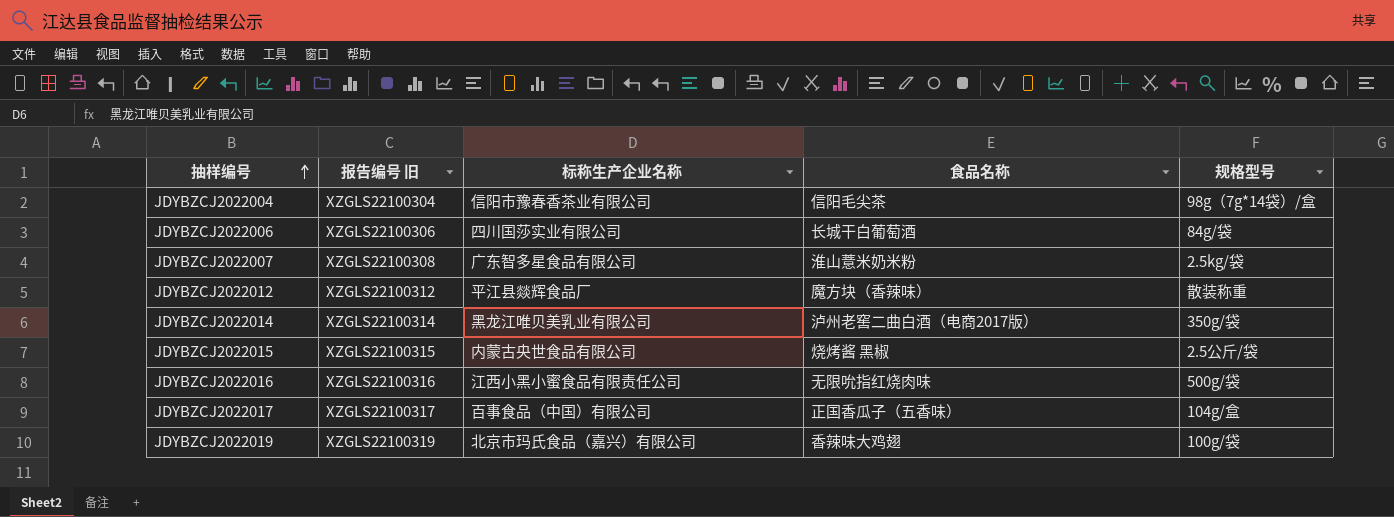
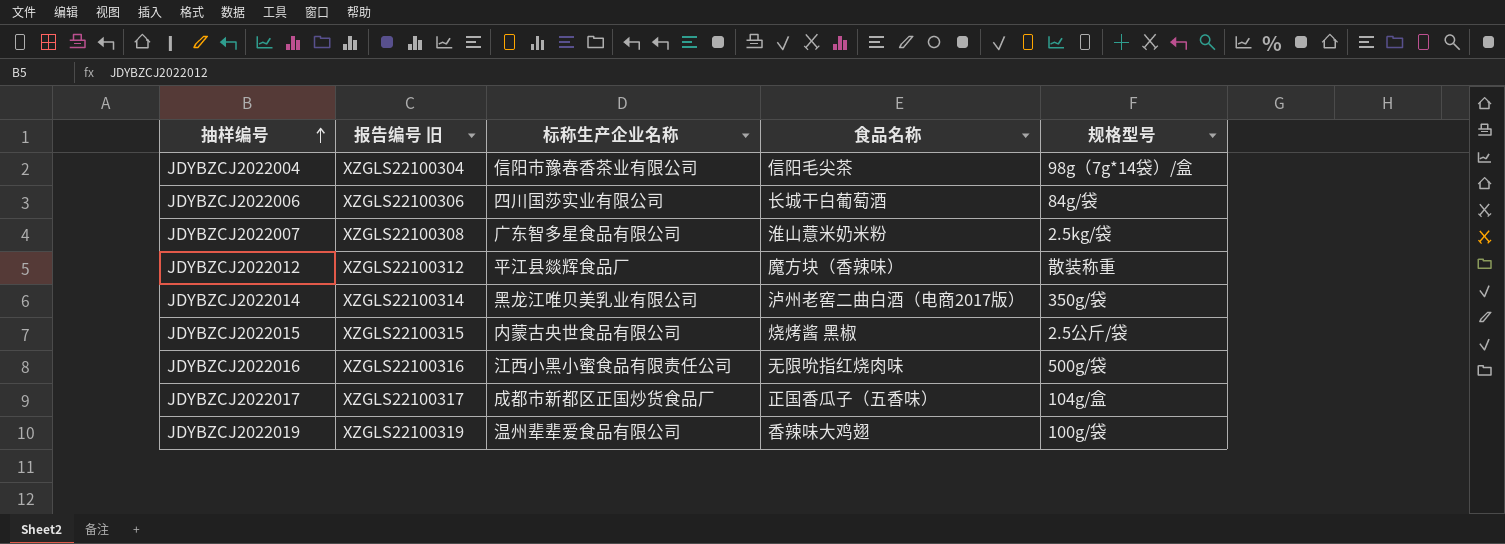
JDYBZCJ2022017 | 标称生产企业名称: 百事食品（中国）有限公司 -> 成都市新都区正国炒货食品厂
JDYBZCJ2022019 | 标称生产企业名称: 北京市玛氏食品（嘉兴）有限公司 -> 温州辈辈爱食品有限公司

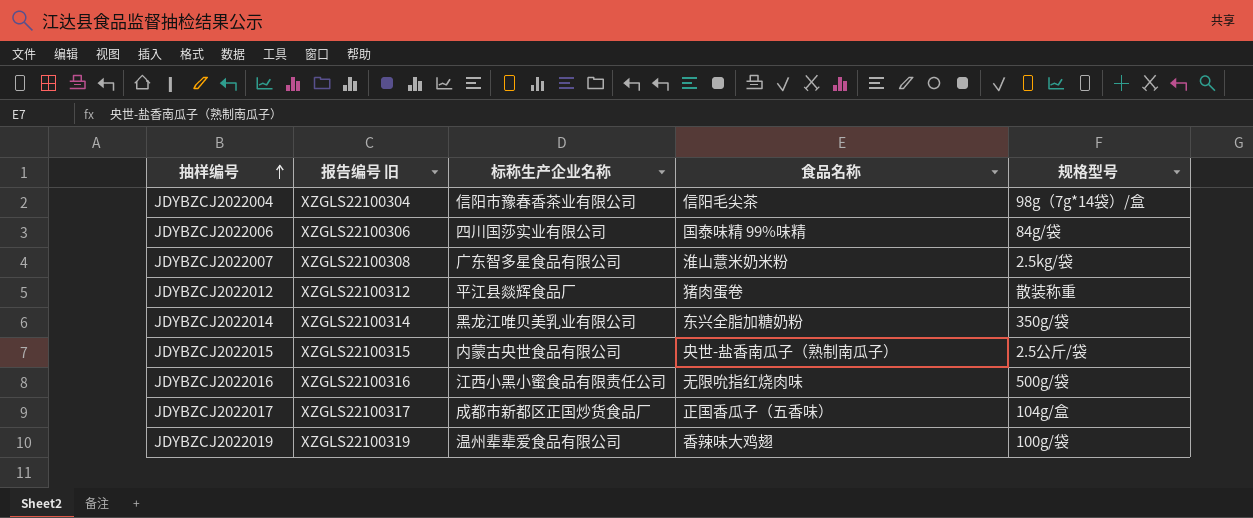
JDYBZCJ2022006 | 食品名称: 长城干白葡萄酒 -> 国泰味精 99%味精
JDYBZCJ2022012 | 食品名称: 魔方块（香辣味） -> 猪肉蛋卷
JDYBZCJ2022014 | 食品名称: 泸州老窖二曲白酒（电商2017版） -> 东兴全脂加糖奶粉
JDYBZCJ2022015 | 食品名称: 烧烤酱 黑椒 -> 央世-盐香南瓜子（熟制南瓜子）

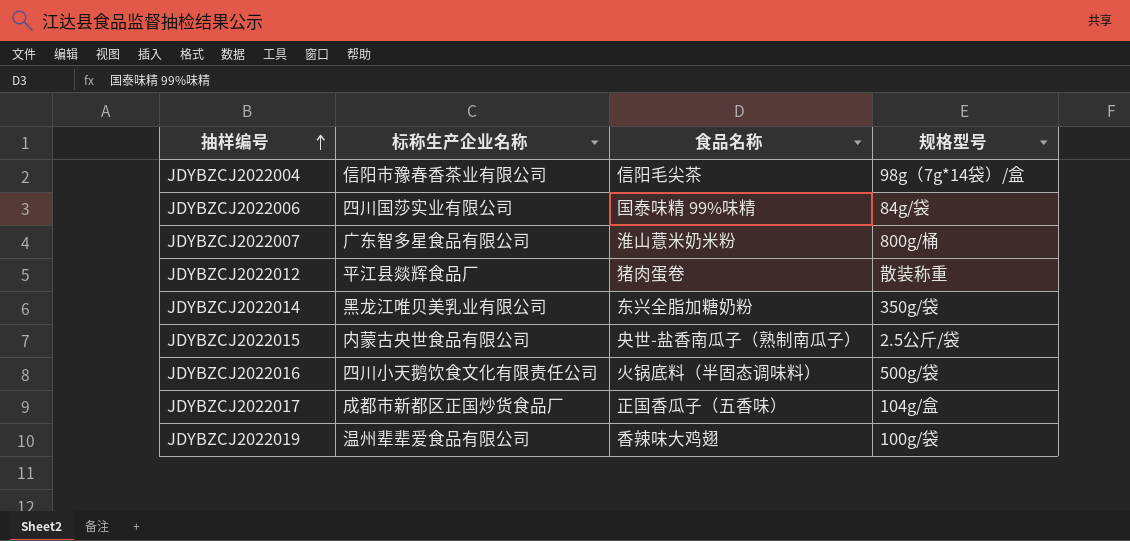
column 报告编号 旧 | position: 2 -> none
JDYBZCJ2022007 | 规格型号: 2.5kg/袋 -> 800g/桶
JDYBZCJ2022016 | 标称生产企业名称: 江西小黑小蜜食品有限责任公司 -> 四川小天鹅饮食文化有限责任公司
JDYBZCJ2022016 | 食品名称: 无限吮指红烧肉味 -> 火锅底料（半固态调味料）

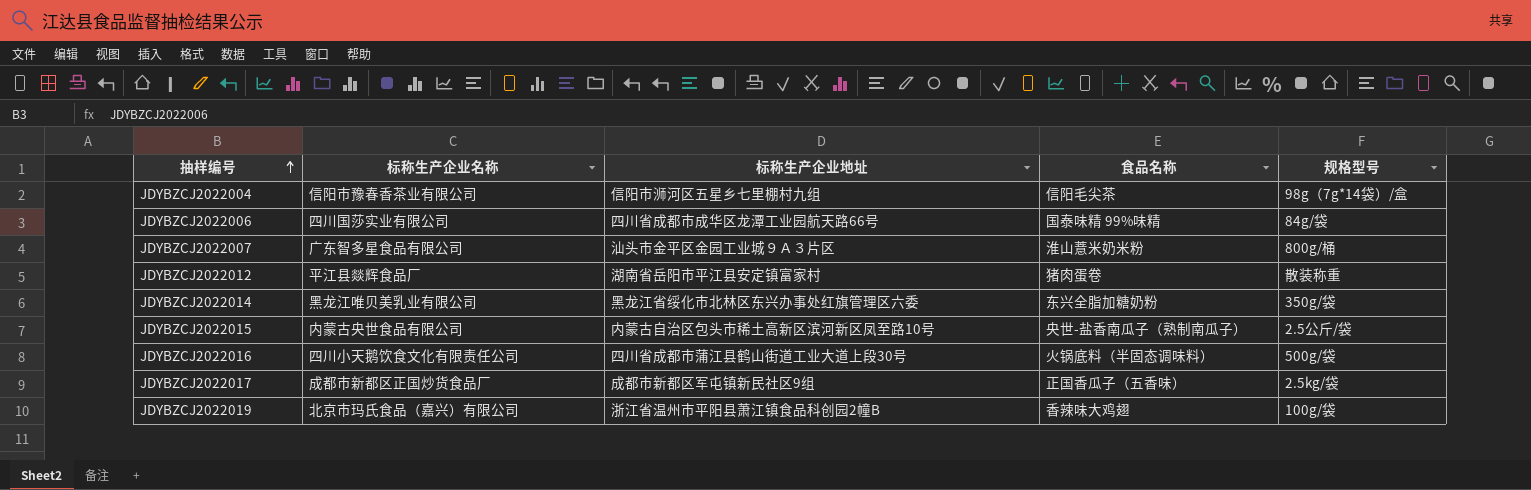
column 标称生产企业地址 | position: none -> 3
JDYBZCJ2022017 | 规格型号: 104g/盒 -> 2.5kg/袋
JDYBZCJ2022019 | 标称生产企业名称: 温州辈辈爱食品有限公司 -> 北京市玛氏食品（嘉兴）有限公司

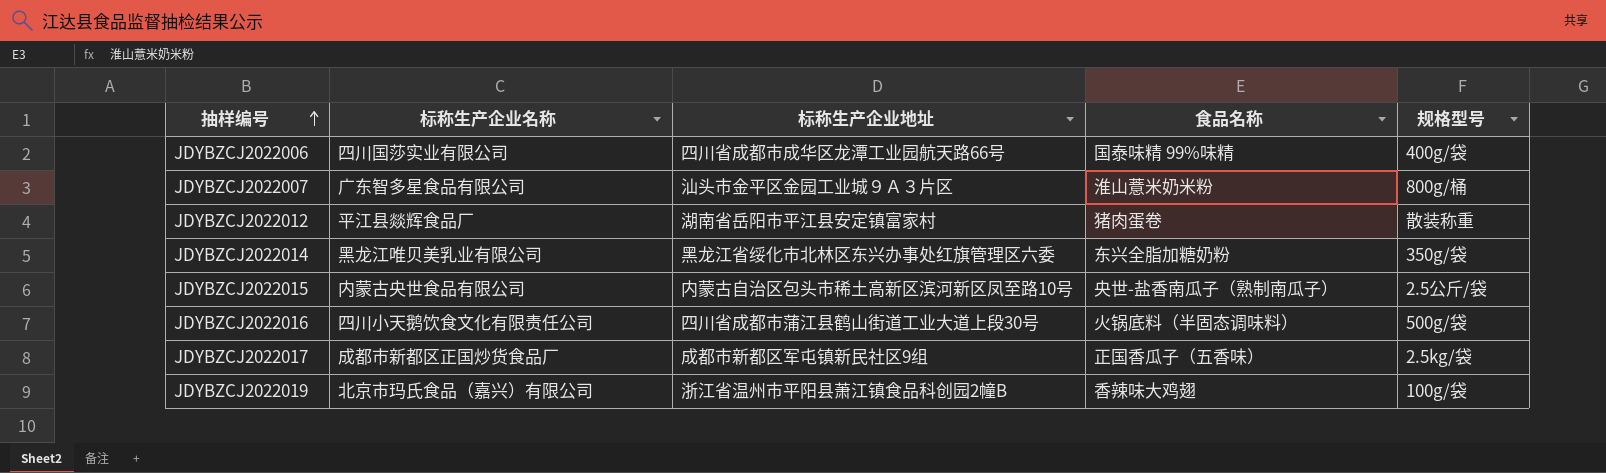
row JDYBZCJ2022004: 信阳市豫春香茶业有限公司 | 信阳市浉河区五星乡七里棚村九组 | 信阳毛尖茶 | 98g（7g*14袋）/盒 -> none
JDYBZCJ2022006 | 规格型号: 84g/袋 -> 400g/袋

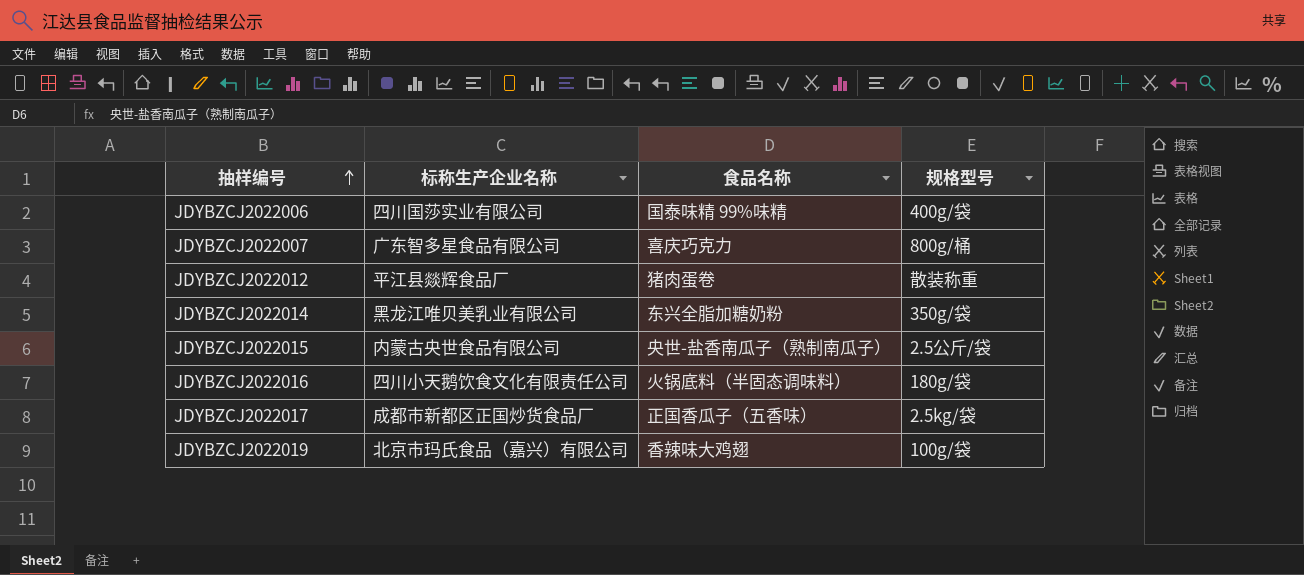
column 标称生产企业地址 | position: 3 -> none
JDYBZCJ2022007 | 食品名称: 淮山薏米奶米粉 -> 喜庆巧克力
JDYBZCJ2022016 | 规格型号: 500g/袋 -> 180g/袋

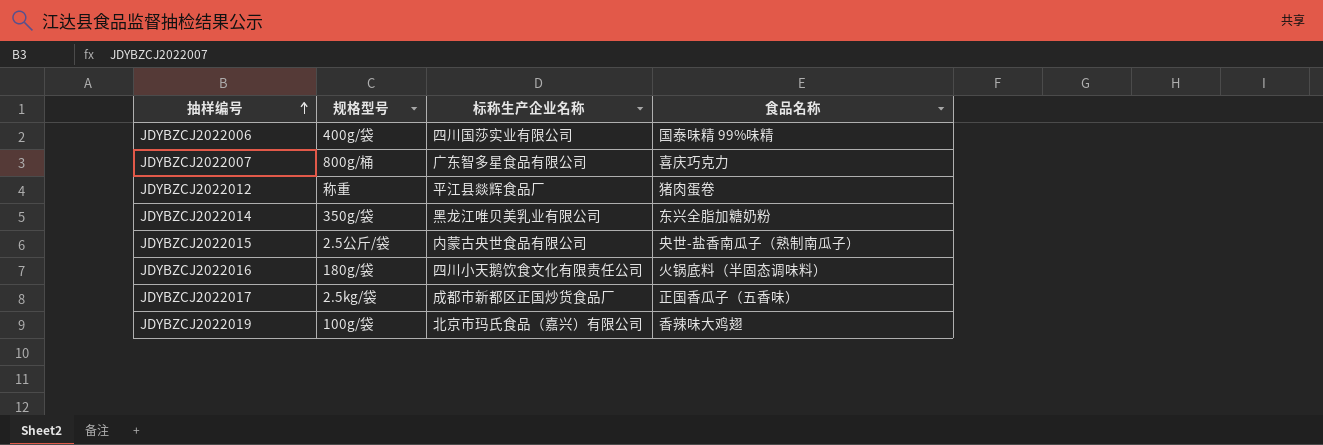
column 规格型号 | position: 4 -> 2
JDYBZCJ2022012 | 规格型号: 散装称重 -> 称重

